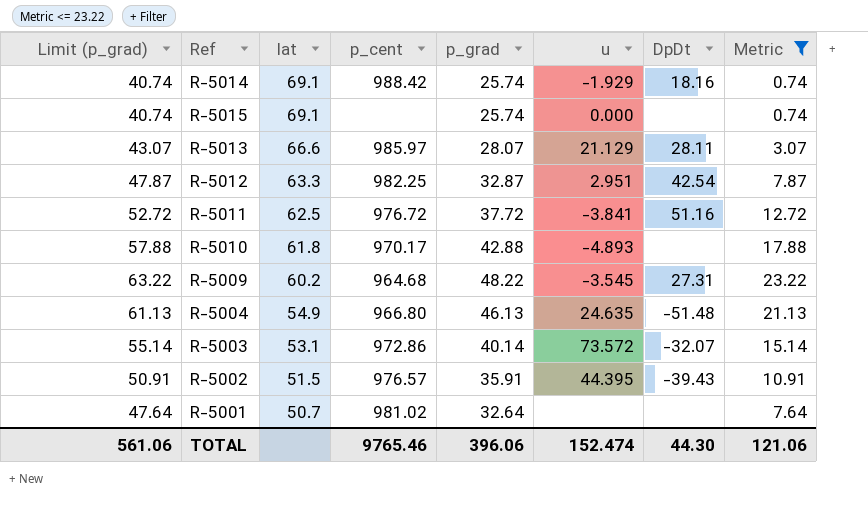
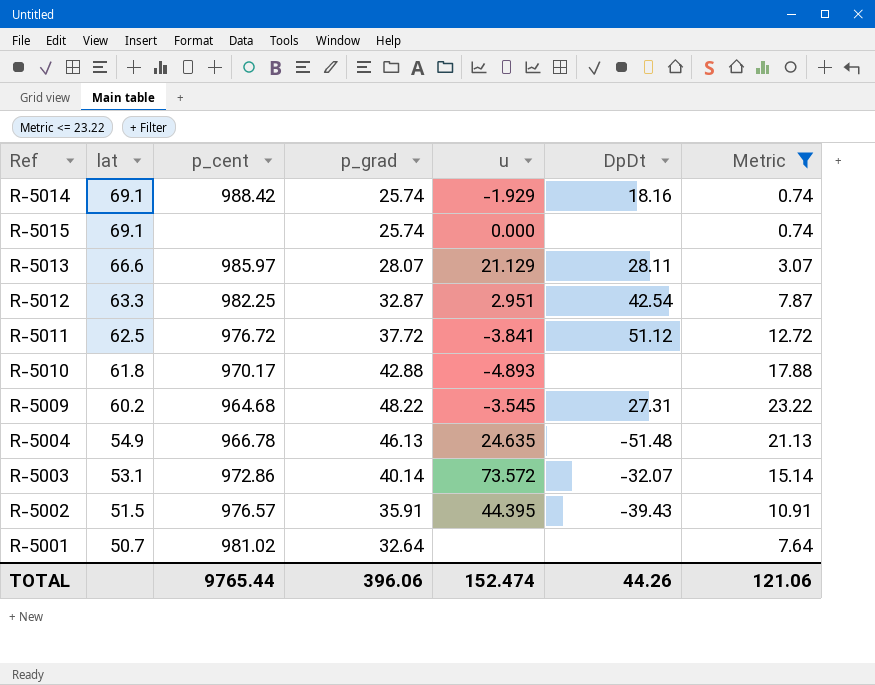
column Limit (p_grad) | formula: [p_grad] + 15 -> none
R-5011 | DpDt: 51.16 -> 51.12
R-5004 | p_cent: 966.80 -> 966.78
TOTAL | p_cent: 9765.46 -> 9765.44
TOTAL | DpDt: 44.30 -> 44.26

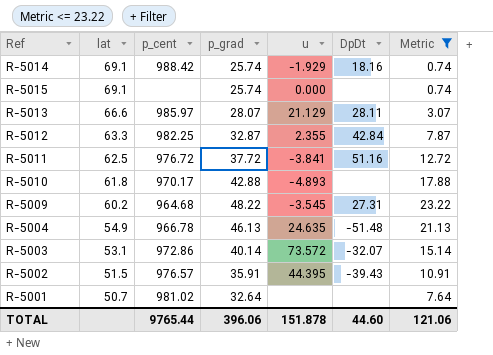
R-5012 | u: 2.951 -> 2.355
R-5012 | DpDt: 42.54 -> 42.84
R-5011 | DpDt: 51.12 -> 51.16
TOTAL | u: 152.474 -> 151.878
TOTAL | DpDt: 44.26 -> 44.60

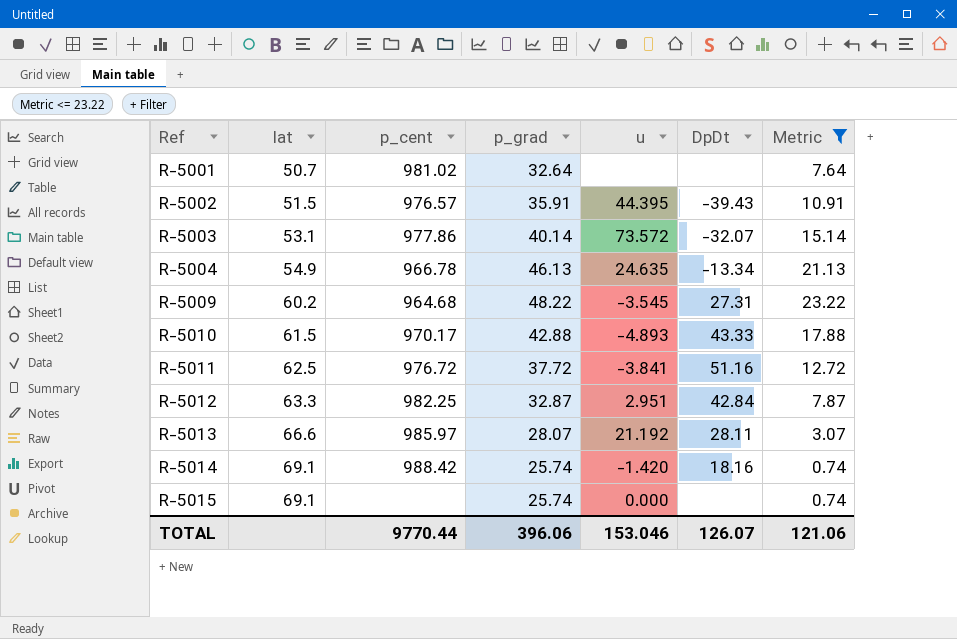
row order: lat descending -> Ref ascending
R-5003 | p_cent: 972.86 -> 977.86
R-5004 | DpDt: -51.48 -> -13.34
R-5010 | lat: 61.8 -> 61.5
R-5010 | DpDt: none -> 43.33
R-5012 | u: 2.355 -> 2.951
R-5013 | u: 21.129 -> 21.192
R-5014 | u: -1.929 -> -1.420
TOTAL | p_cent: 9765.44 -> 9770.44
TOTAL | u: 151.878 -> 153.046
TOTAL | DpDt: 44.60 -> 126.07

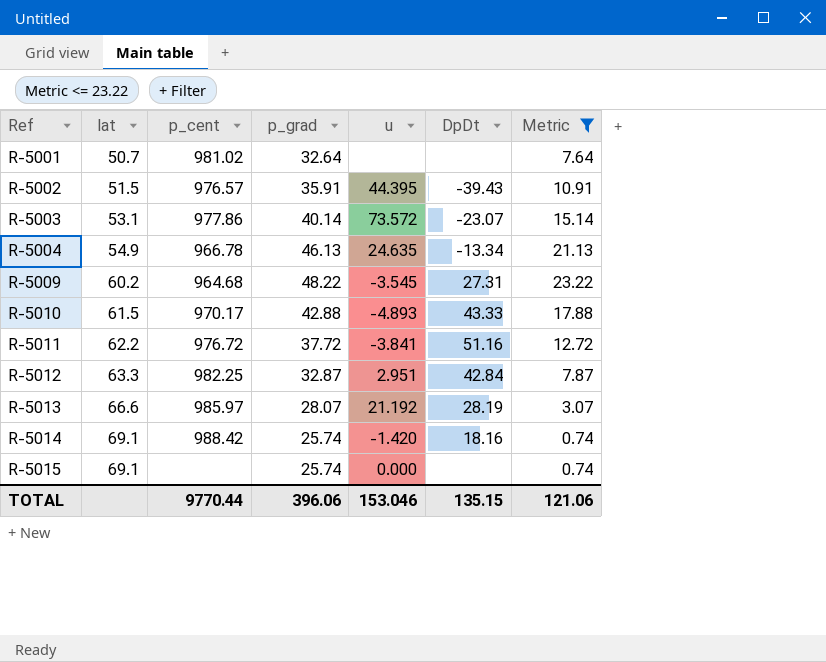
R-5003 | DpDt: -32.07 -> -23.07
R-5011 | lat: 62.5 -> 62.2
R-5013 | DpDt: 28.11 -> 28.19
TOTAL | DpDt: 126.07 -> 135.15

